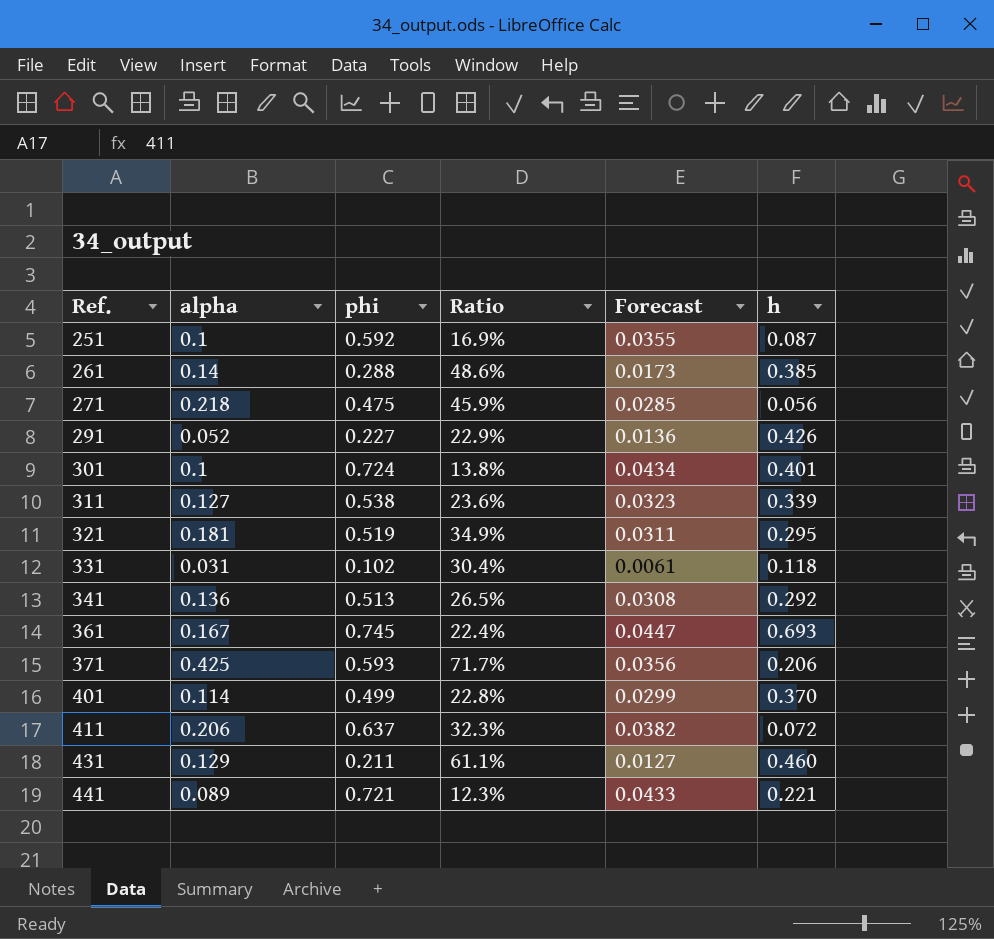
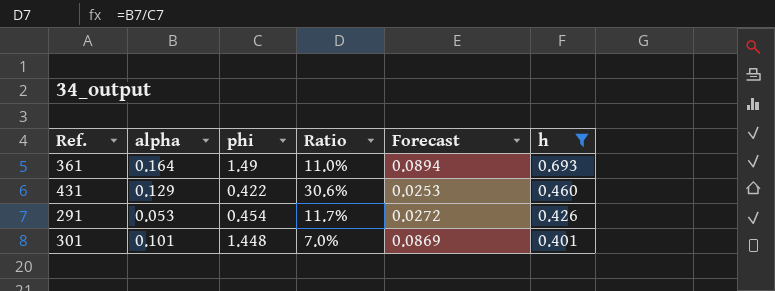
filter: none -> h >= 0.401
row order: Ref. ascending -> h descending
361 | alpha: 0.167 -> 0.164
361 | phi: 0.745 -> 1.49
361 | Ratio: 22.4% -> 11.0%
361 | Forecast: 0.0447 -> 0.0894
431 | phi: 0.211 -> 0.422
431 | Ratio: 61.1% -> 30.6%
431 | Forecast: 0.0127 -> 0.0253
291 | alpha: 0.052 -> 0.053
291 | phi: 0.227 -> 0.454
291 | Ratio: 22.9% -> 11.7%
291 | Forecast: 0.0136 -> 0.0272
301 | alpha: 0.1 -> 0.101
301 | phi: 0.724 -> 1.448
301 | Ratio: 13.8% -> 7.0%
301 | Forecast: 0.0434 -> 0.0869

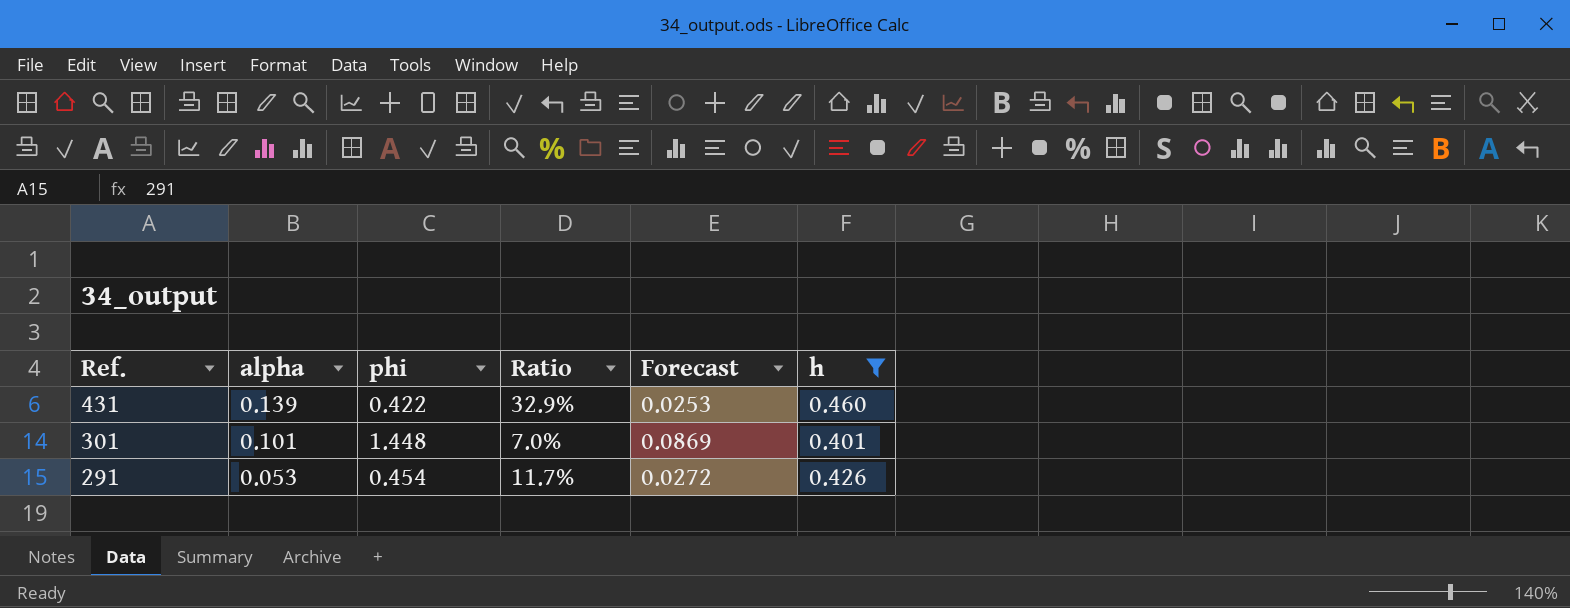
row order: h descending -> Ref. descending
row 361: 0.164 | 1.49 | 11.0% | 0.0894 | 0.693 -> none
431 | alpha: 0.129 -> 0.139
431 | Ratio: 30.6% -> 32.9%

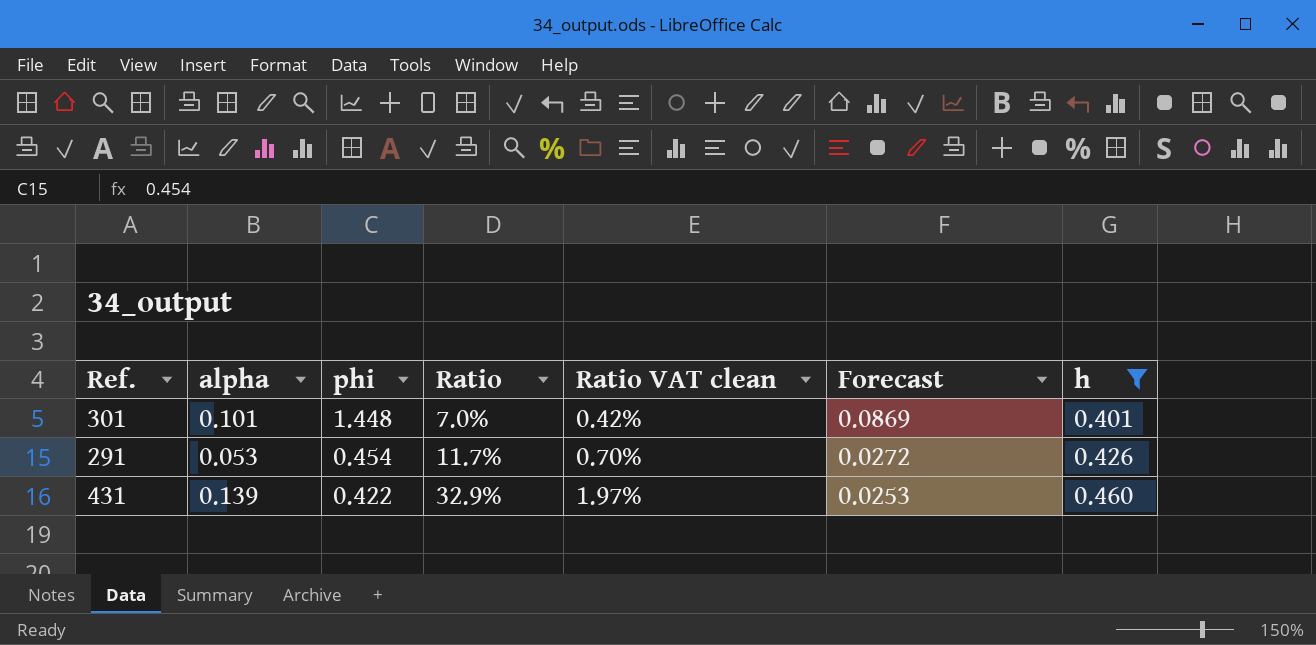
row order: Ref. descending -> phi descending
column Ratio VAT clean | formula: none -> [Ratio] * 0.06

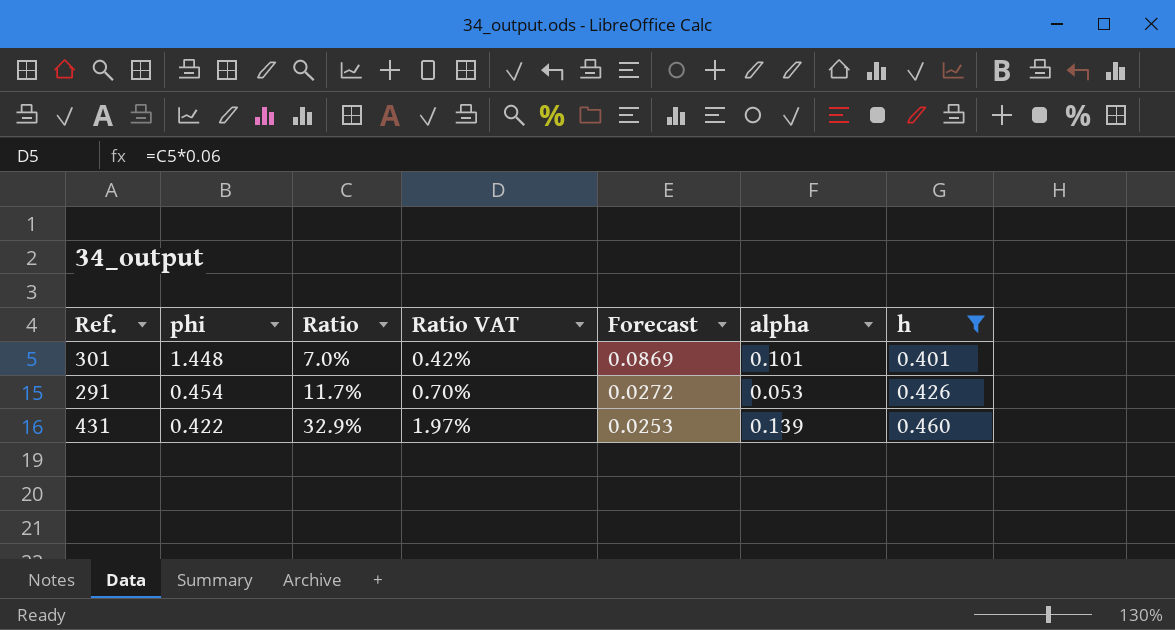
column name: Ratio VAT clean -> Ratio VAT
column alpha | position: 2 -> 6

